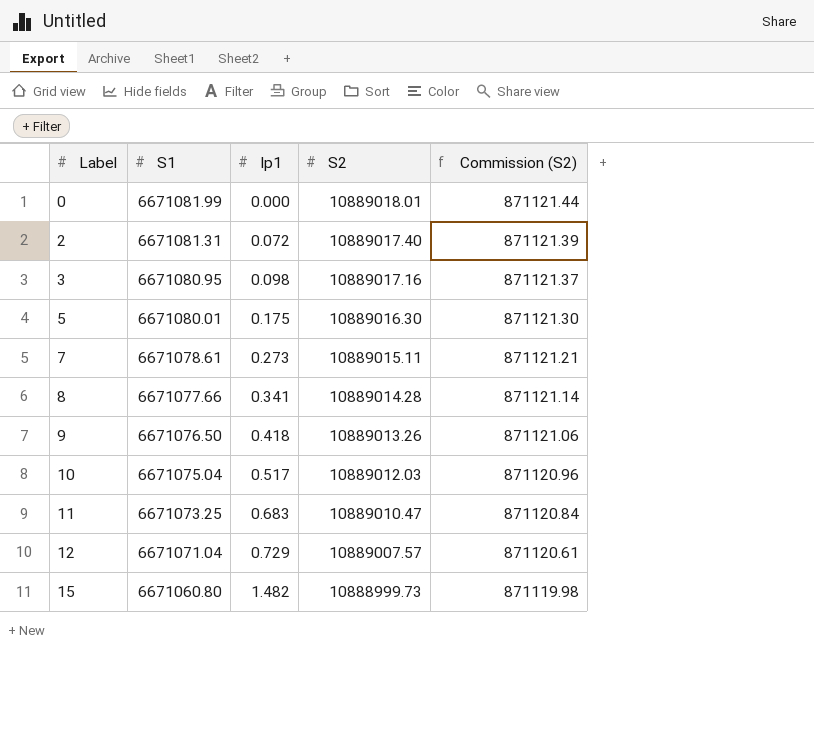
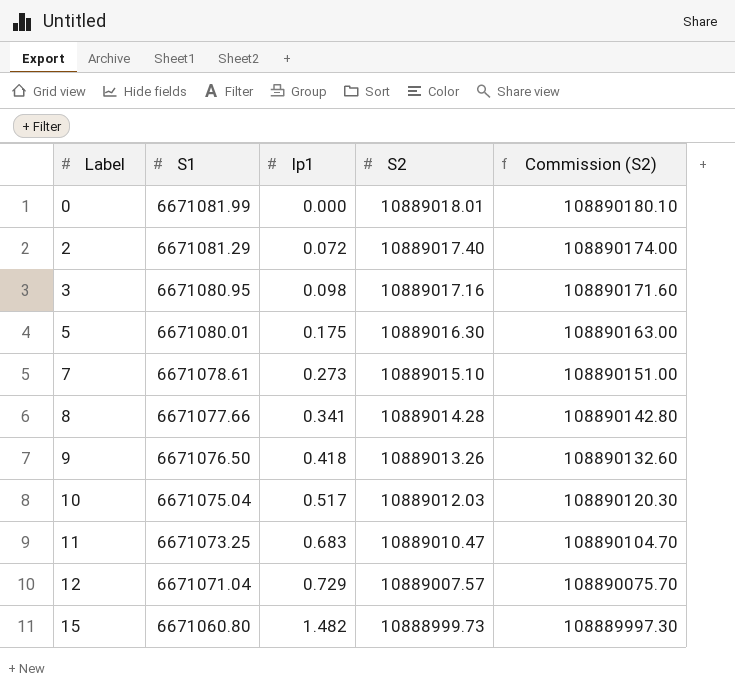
column Commission (S2) | formula: [S2] * 0.08 -> [S2] * 10
2 | S1: 6671081.31 -> 6671081.29
7 | S2: 10889015.11 -> 10889015.10

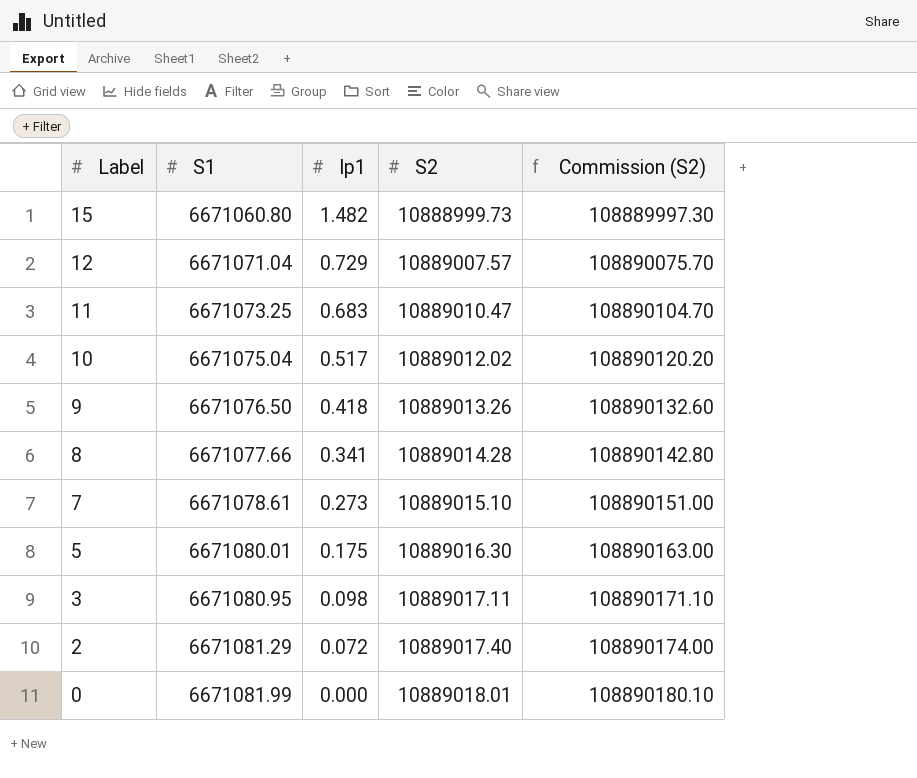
row order: Label ascending -> Label descending
10 | S2: 10889012.03 -> 10889012.02
10 | Commission (S2): 108890120.30 -> 108890120.20
3 | S2: 10889017.16 -> 10889017.11
3 | Commission (S2): 108890171.60 -> 108890171.10

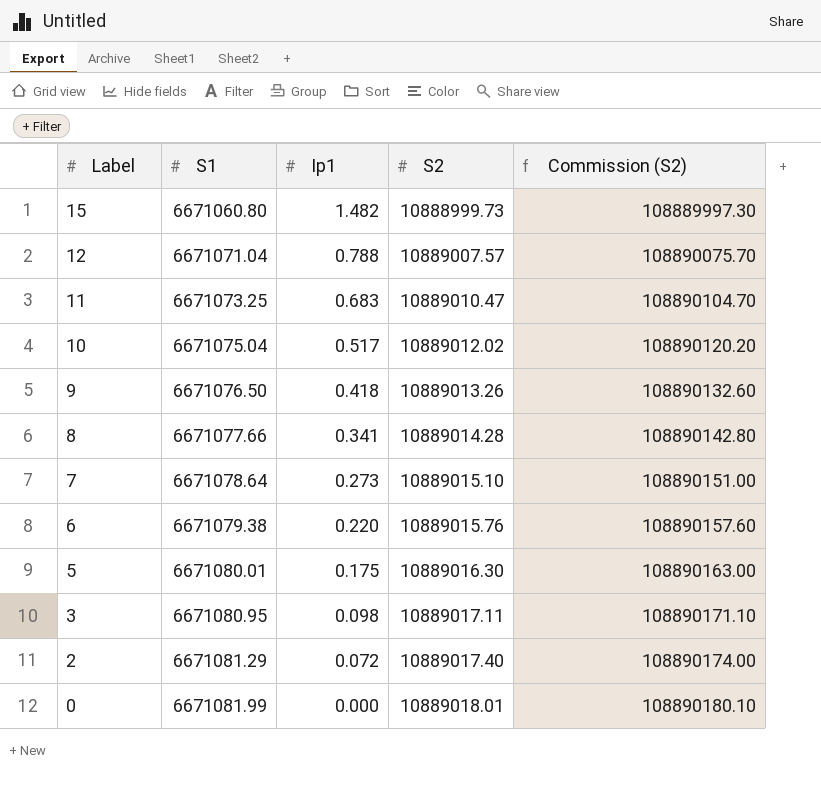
12 | Ip1: 0.729 -> 0.788
7 | S1: 6671078.61 -> 6671078.64
row 6: none -> 6671079.38 | 0.220 | 10889015.76 | 108890157.60

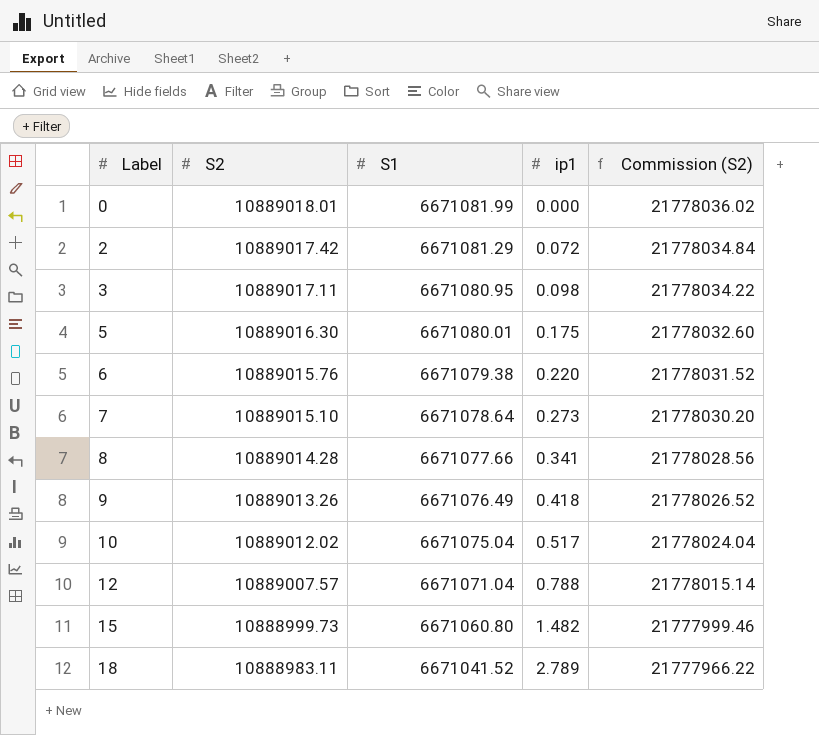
row order: Label descending -> Label ascending
column S2 | position: 4 -> 2
column name: Ip1 -> ip1
column Commission (S2) | formula: [S2] * 10 -> [S2] * 2
row 11: 6671073.25 | 0.683 | 10889010.47 | 108890104.70 -> none
2 | S2: 10889017.40 -> 10889017.42
9 | S1: 6671076.50 -> 6671076.49
row 18: none -> 10888983.11 | 6671041.52 | 2.789 | 21777966.22

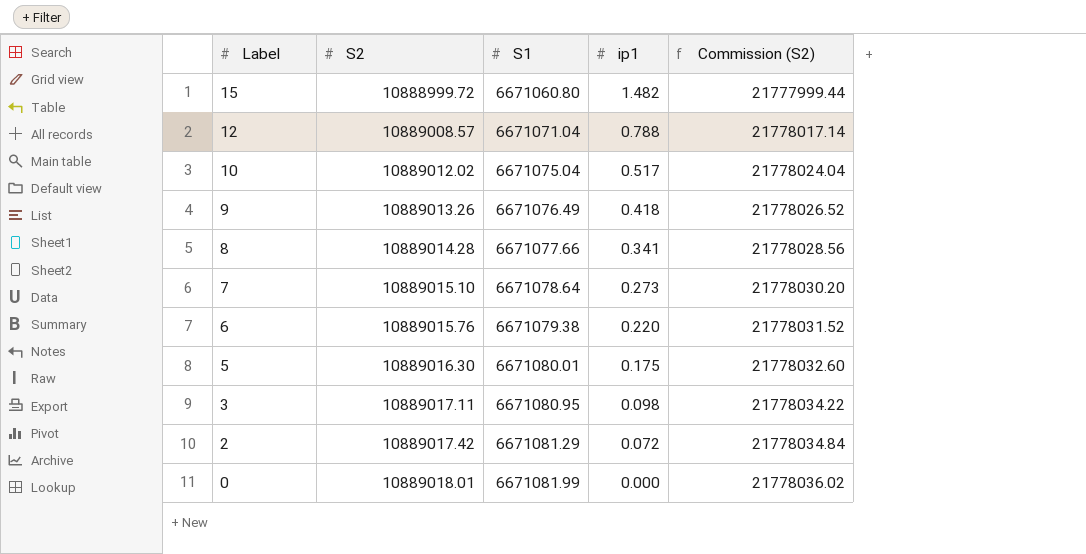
row order: Label ascending -> Label descending
row 18: 10888983.11 | 6671041.52 | 2.789 | 21777966.22 -> none
15 | S2: 10888999.73 -> 10888999.72
15 | Commission (S2): 21777999.46 -> 21777999.44
12 | S2: 10889007.57 -> 10889008.57
12 | Commission (S2): 21778015.14 -> 21778017.14

